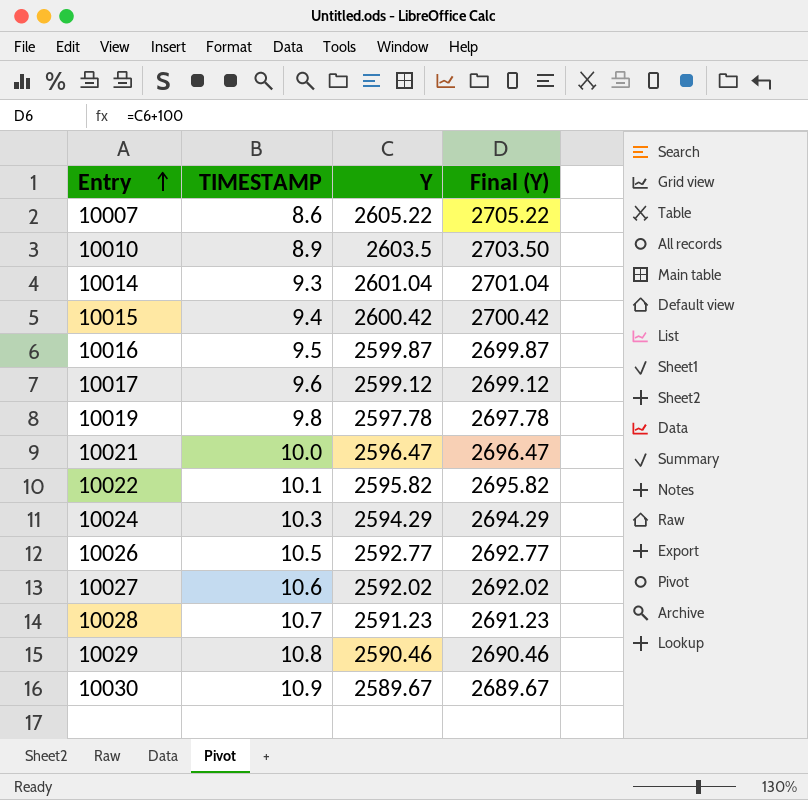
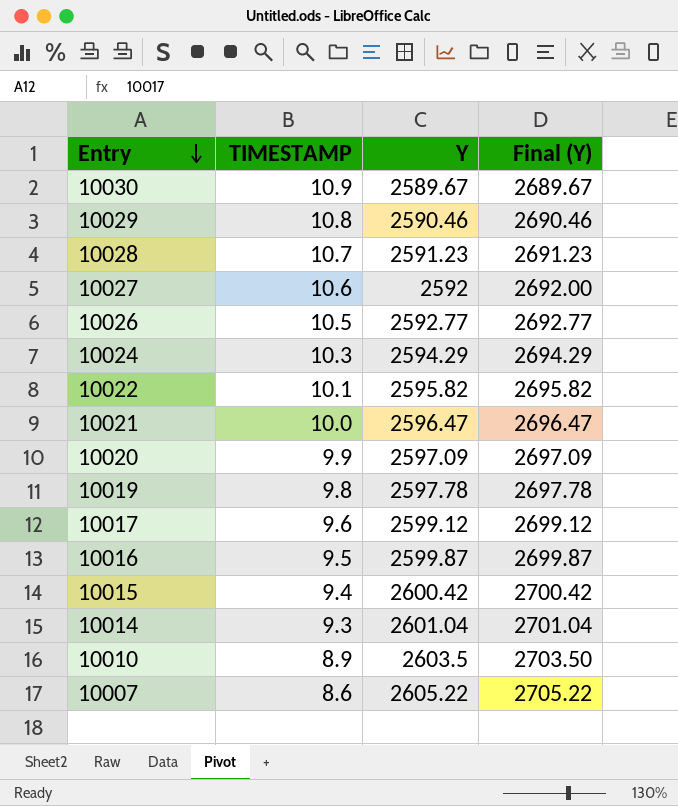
row order: Entry ascending -> Entry descending
10027 | Y: 2592.02 -> 2592
10027 | Final (Y): 2692.02 -> 2692.00
row 10020: none -> 9.9 | 2597.09 | 2697.09

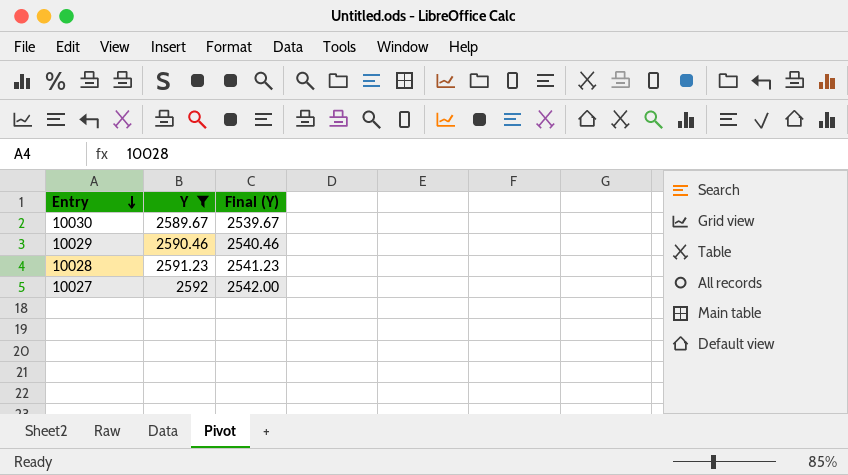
filter: none -> Y <= 2592
column TIMESTAMP | position: 2 -> none
column Final (Y) | formula: [Y] + 100 -> [Y] - 50

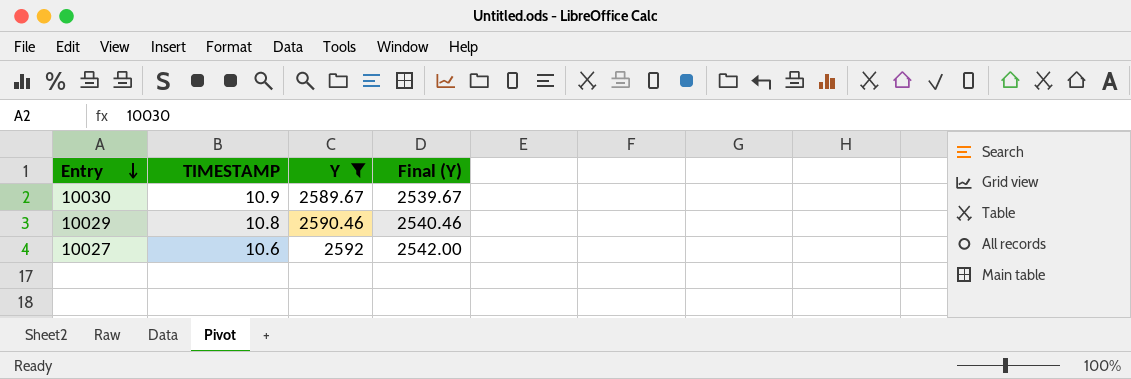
column TIMESTAMP | position: none -> 2
row 10028: 2591.23 | 2541.23 -> none

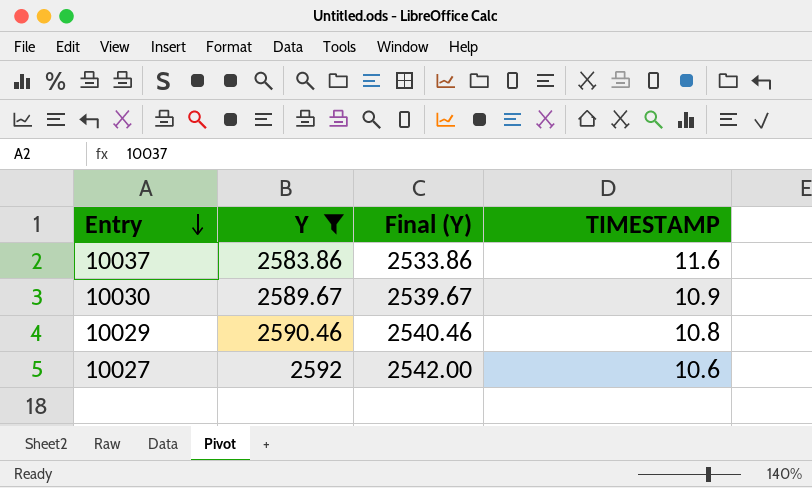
column TIMESTAMP | position: 2 -> 4
row 10037: none -> 2583.86 | 2533.86 | 11.6

